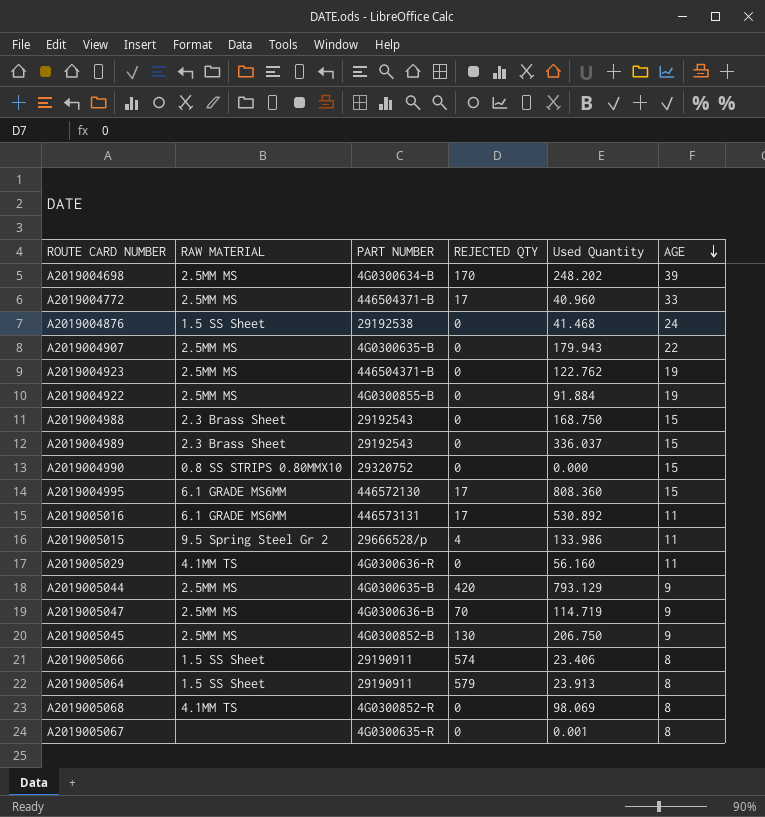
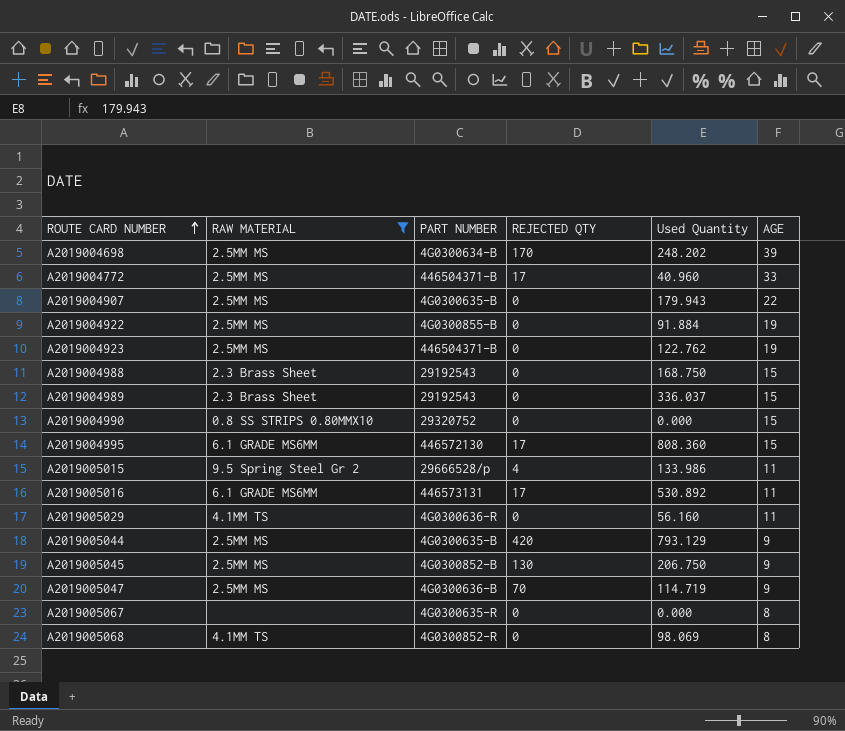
filter: none -> RAW MATERIAL != 1.5 SS Sheet
row order: AGE descending -> ROUTE CARD NUMBER ascending
A2019005067 | Used Quantity: 0.001 -> 0.000

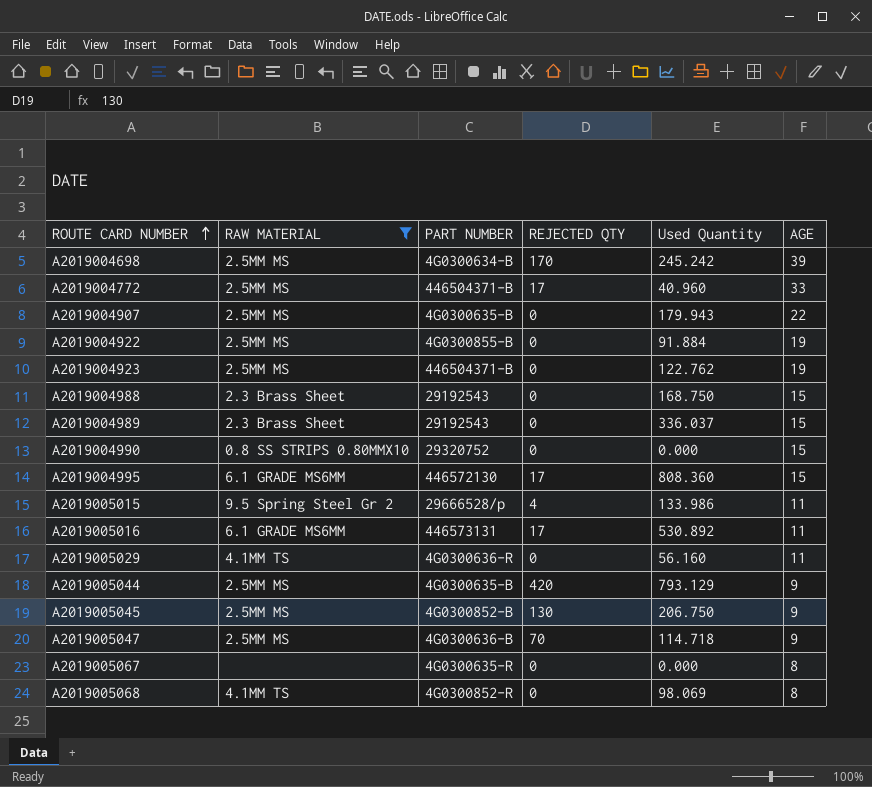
A2019004698 | Used Quantity: 248.202 -> 245.242
A2019005047 | Used Quantity: 114.719 -> 114.718

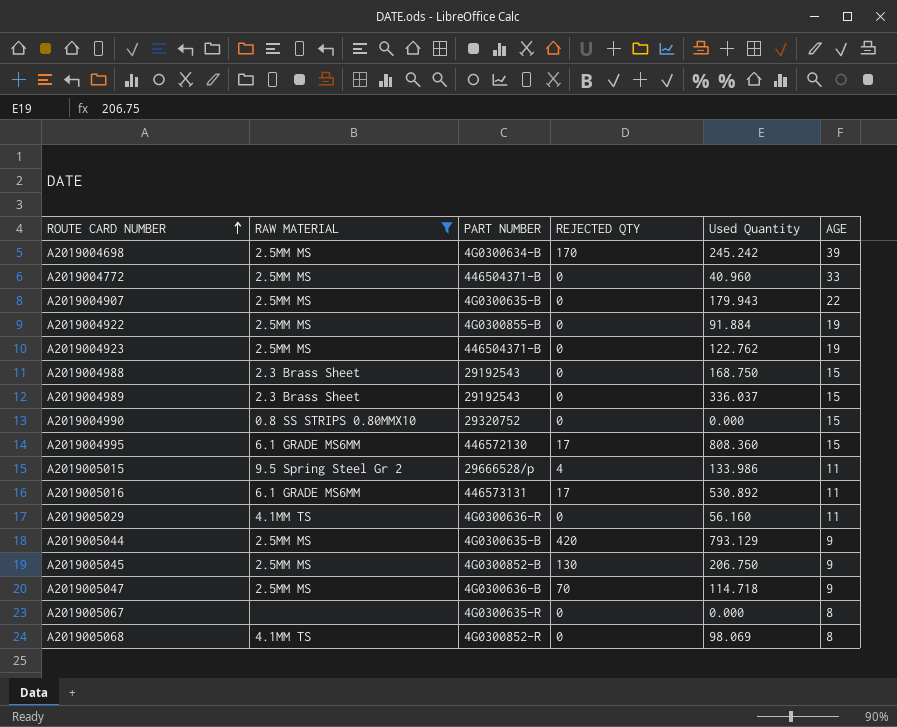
A2019004772 | REJECTED QTY: 17 -> 0

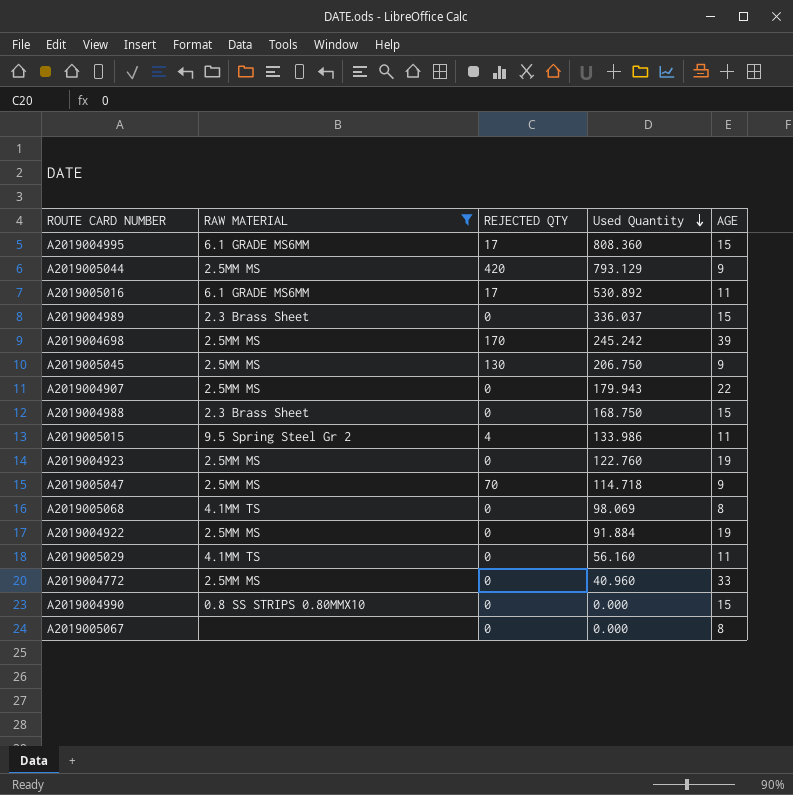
row order: ROUTE CARD NUMBER ascending -> Used Quantity descending
column PART NUMBER | position: 3 -> none
A2019004923 | Used Quantity: 122.762 -> 122.760

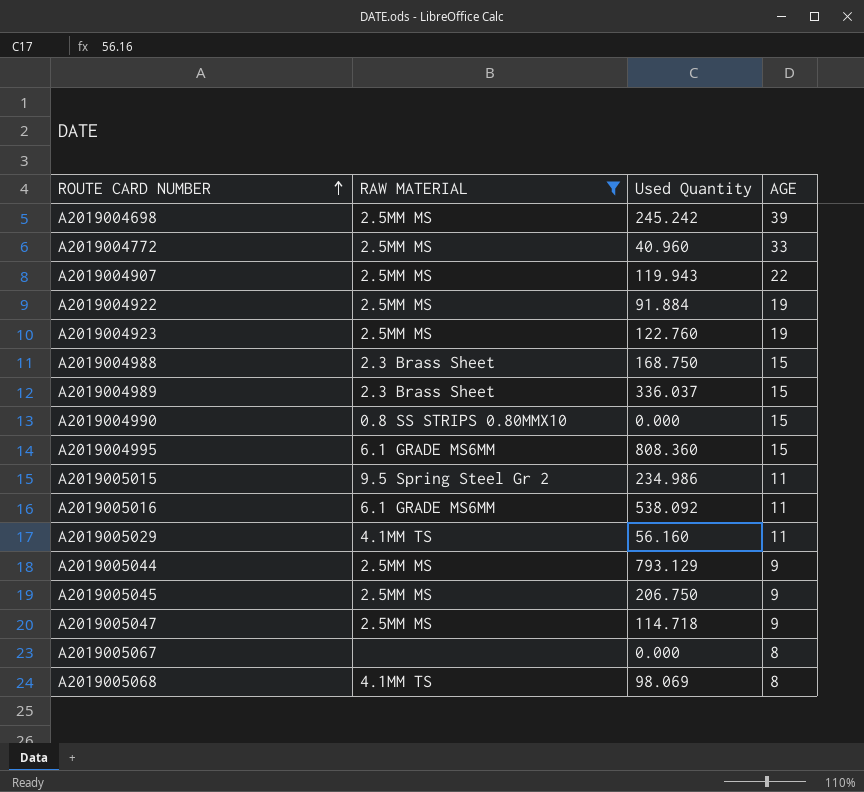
row order: Used Quantity descending -> ROUTE CARD NUMBER ascending
column REJECTED QTY | position: 3 -> none
A2019004907 | Used Quantity: 179.943 -> 119.943
A2019005015 | Used Quantity: 133.986 -> 234.986
A2019005016 | Used Quantity: 530.892 -> 538.092

